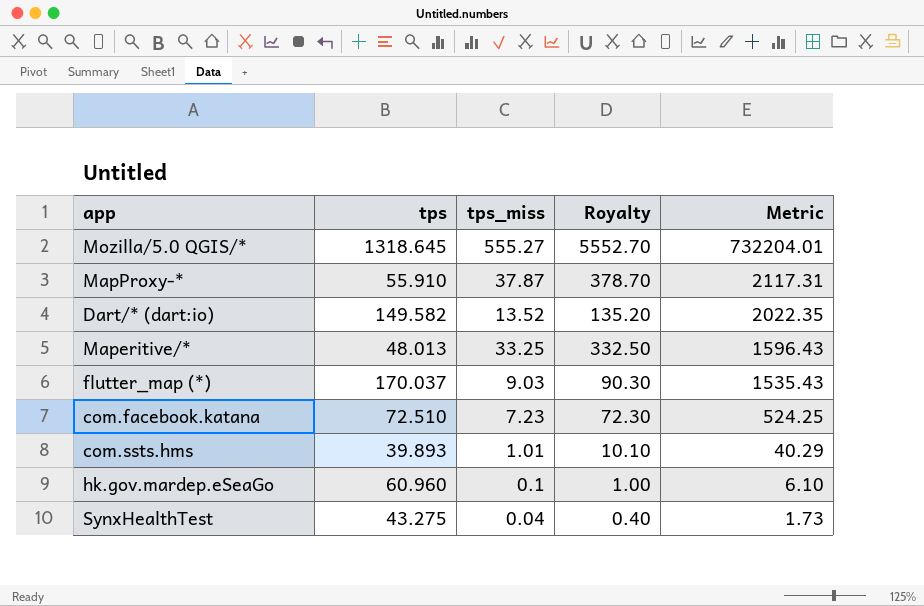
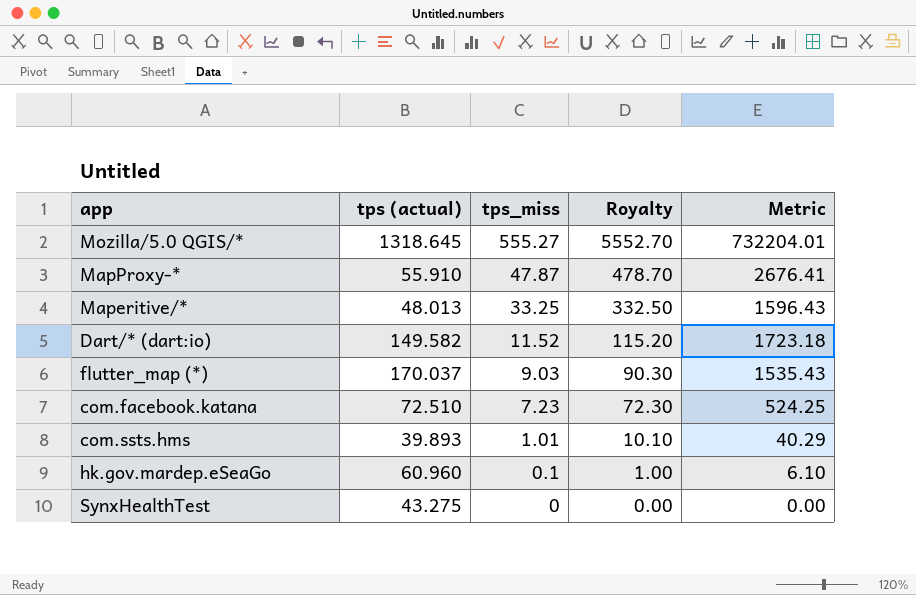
row order: Metric descending -> tps_miss descending
column name: tps -> tps (actual)
MapProxy-* | tps_miss: 37.87 -> 47.87
MapProxy-* | Royalty: 378.70 -> 478.70
MapProxy-* | Metric: 2117.31 -> 2676.41
Dart/* (dart:io) | tps_miss: 13.52 -> 11.52
Dart/* (dart:io) | Royalty: 135.20 -> 115.20
Dart/* (dart:io) | Metric: 2022.35 -> 1723.18
SynxHealthTest | tps_miss: 0.04 -> 0
SynxHealthTest | Royalty: 0.40 -> 0.00
SynxHealthTest | Metric: 1.73 -> 0.00

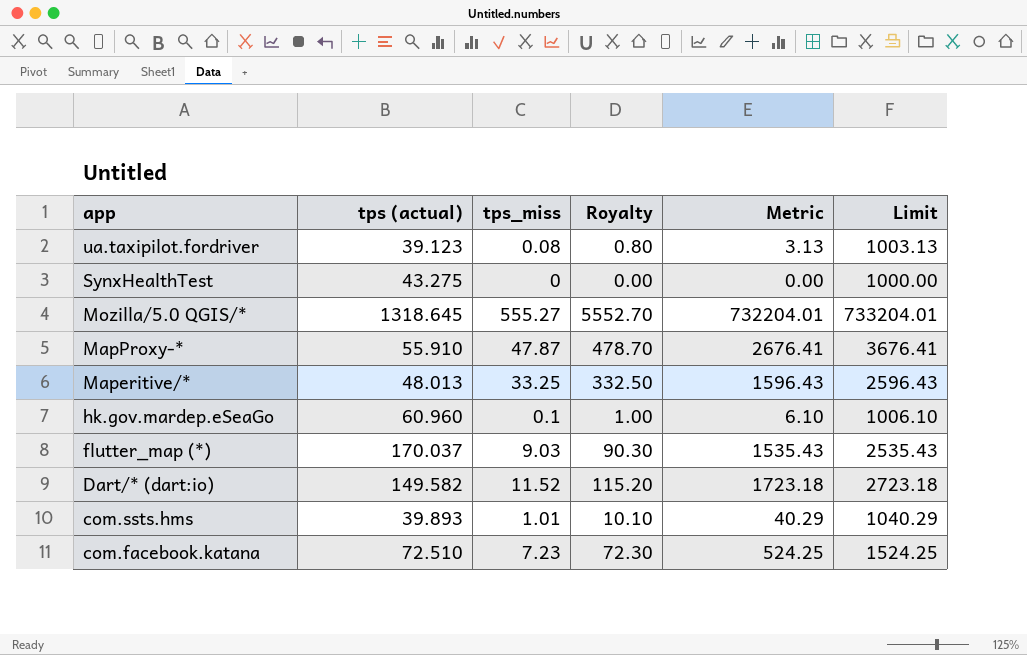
row order: tps_miss descending -> app descending
column Limit | formula: none -> [Metric] + 1000
row ua.taxipilot.fordriver: none -> 39.123 | 0.08 | 0.80 | 3.13 | 1003.13

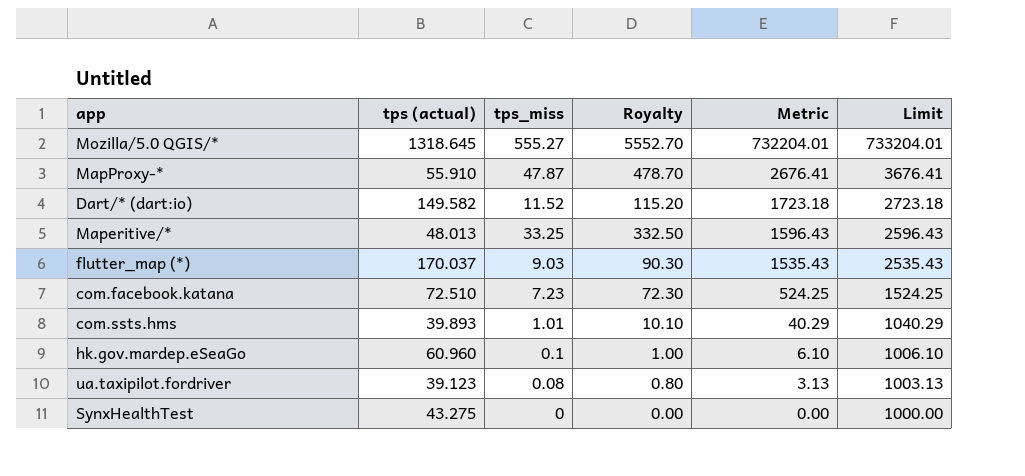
row order: app descending -> Metric descending

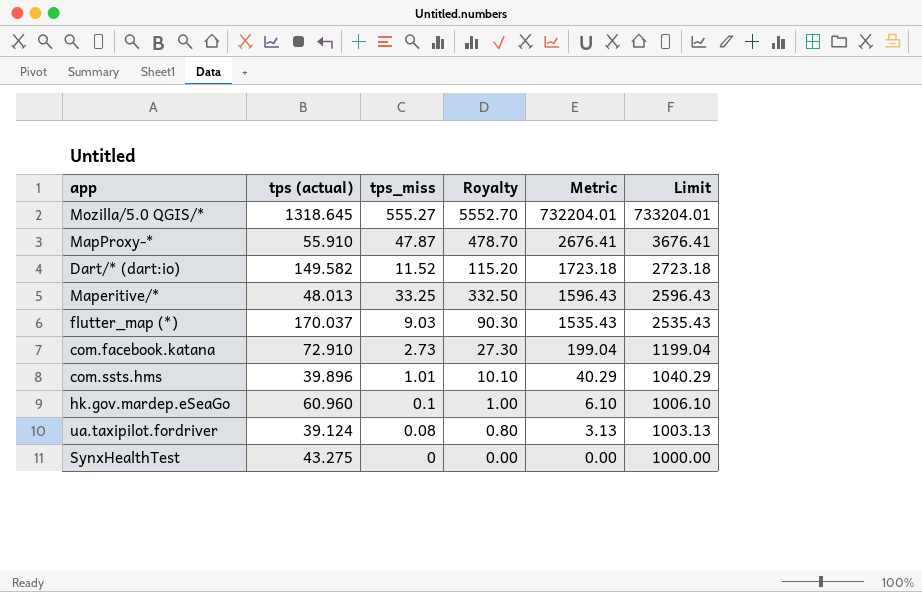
com.facebook.katana | tps (actual): 72.510 -> 72.910
com.facebook.katana | tps_miss: 7.23 -> 2.73
com.facebook.katana | Royalty: 72.30 -> 27.30
com.facebook.katana | Metric: 524.25 -> 199.04
com.facebook.katana | Limit: 1524.25 -> 1199.04
com.ssts.hms | tps (actual): 39.893 -> 39.896
ua.taxipilot.fordriver | tps (actual): 39.123 -> 39.124

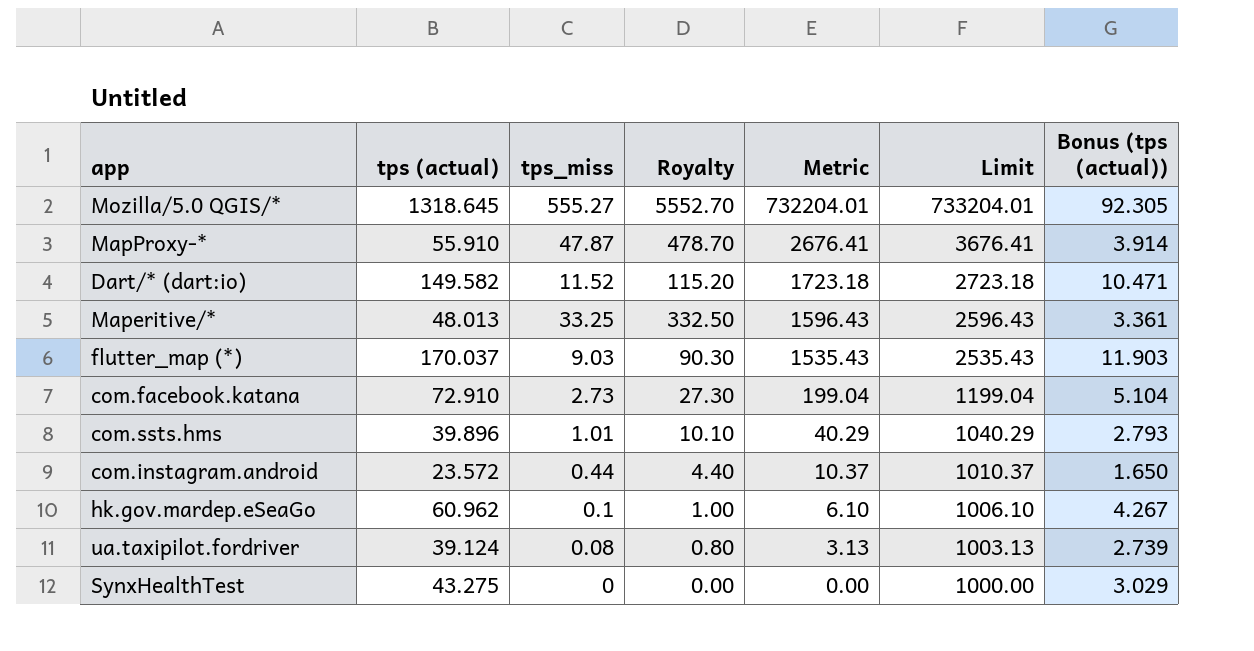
column Bonus (tps (actual)) | formula: none -> [tps (actual)] * 0.07
row com.instagram.android: none -> 23.572 | 0.44 | 4.40 | 10.37 | 1010.37 | 1.650
hk.gov.mardep.eSeaGo | tps (actual): 60.960 -> 60.962

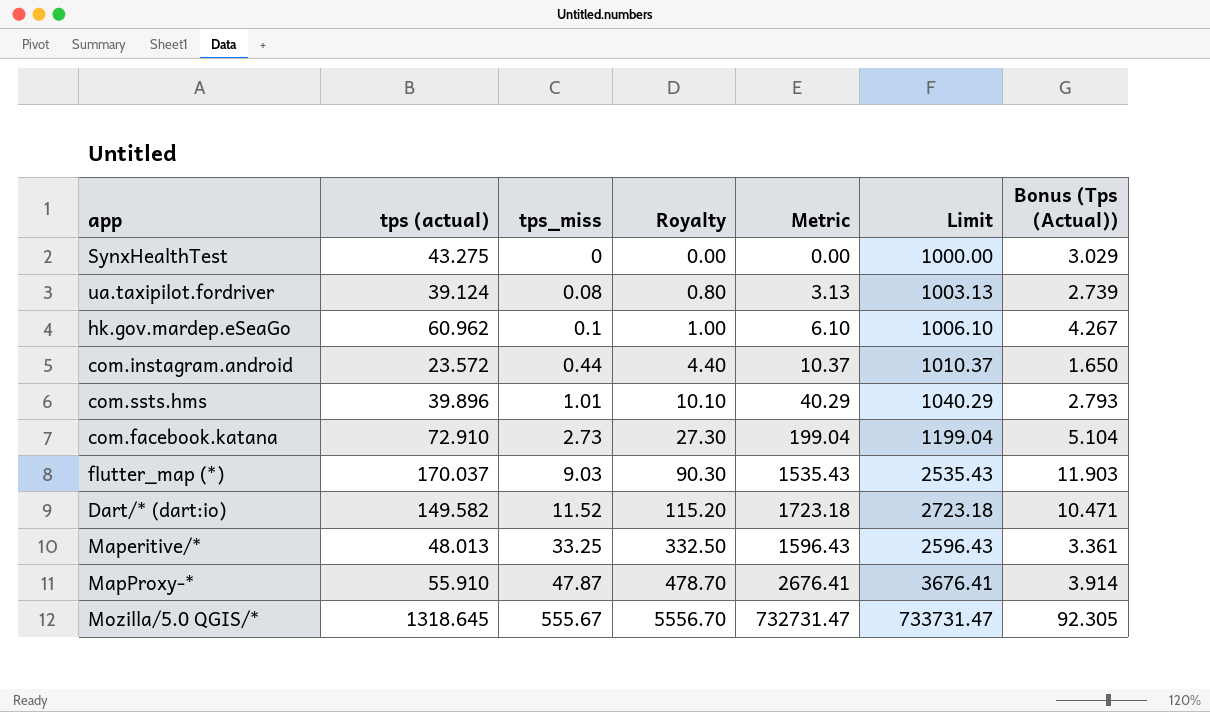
row order: Metric descending -> tps_miss ascending
column name: Bonus (tps (actual)) -> Bonus (Tps (Actual))
Mozilla/5.0 QGIS/* | tps_miss: 555.27 -> 555.67
Mozilla/5.0 QGIS/* | Royalty: 5552.70 -> 5556.70
Mozilla/5.0 QGIS/* | Metric: 732204.01 -> 732731.47
Mozilla/5.0 QGIS/* | Limit: 733204.01 -> 733731.47

